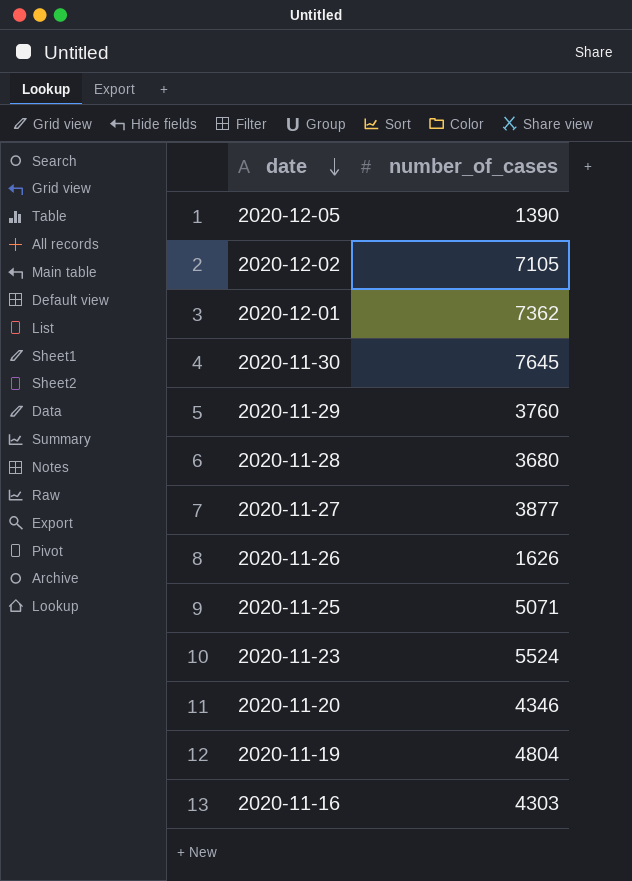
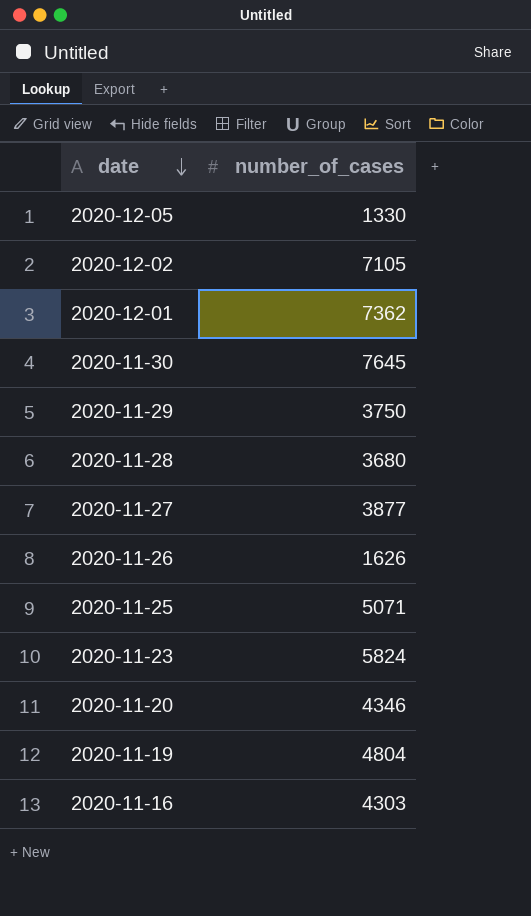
2020-12-05 | number_of_cases: 1390 -> 1330
2020-11-29 | number_of_cases: 3760 -> 3750
2020-11-23 | number_of_cases: 5524 -> 5824

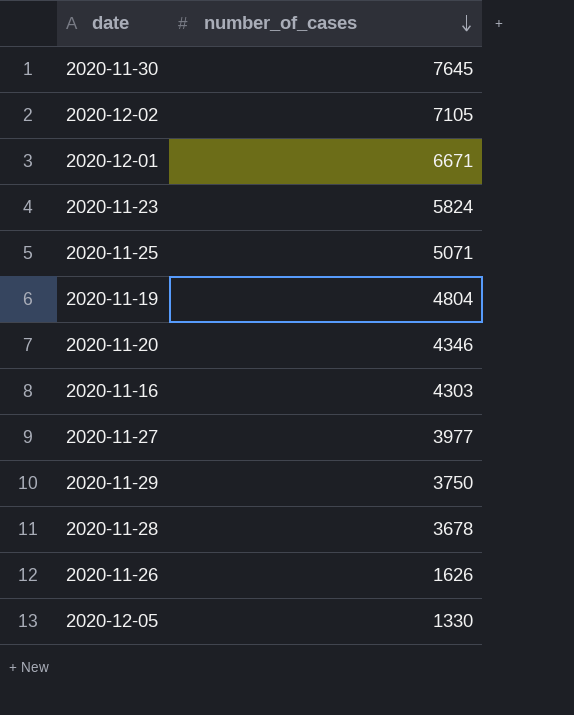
row order: date descending -> number_of_cases descending
2020-12-01 | number_of_cases: 7362 -> 6671
2020-11-27 | number_of_cases: 3877 -> 3977
2020-11-28 | number_of_cases: 3680 -> 3678

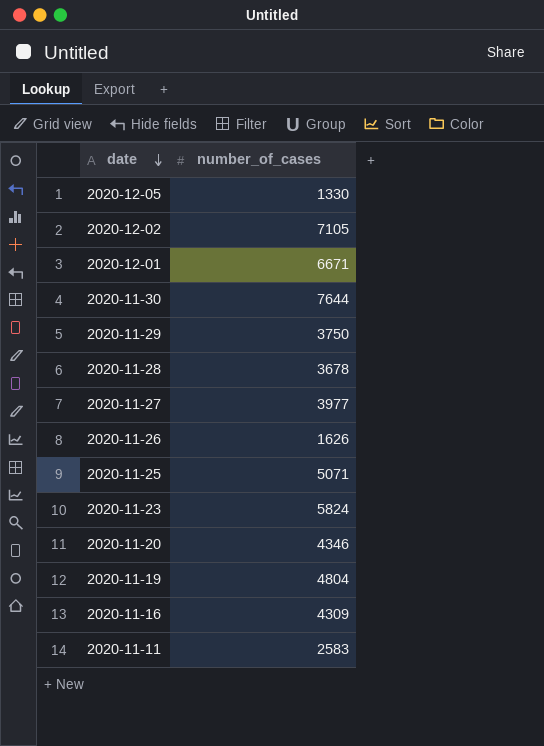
row order: number_of_cases descending -> date descending
2020-11-30 | number_of_cases: 7645 -> 7644
2020-11-16 | number_of_cases: 4303 -> 4309
row 2020-11-11: none -> 2583

